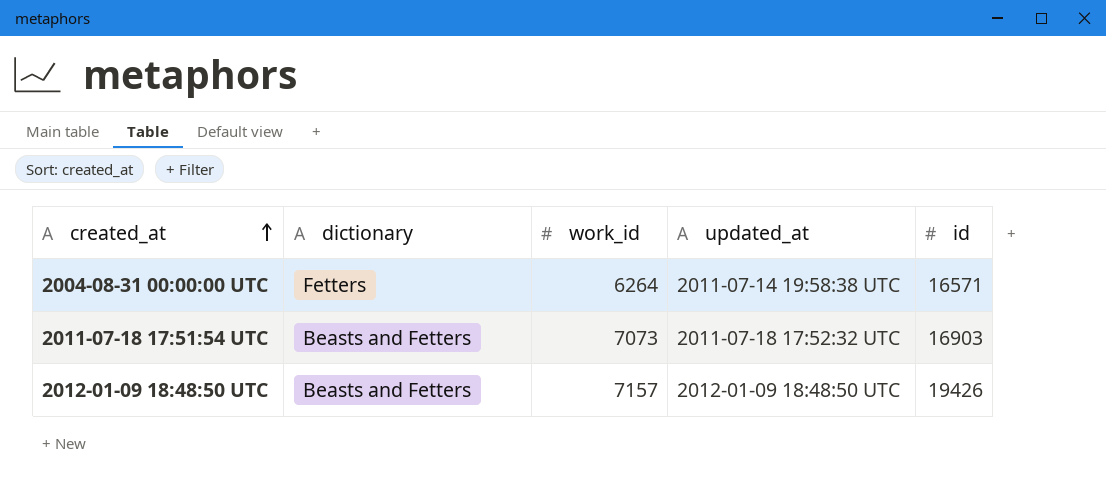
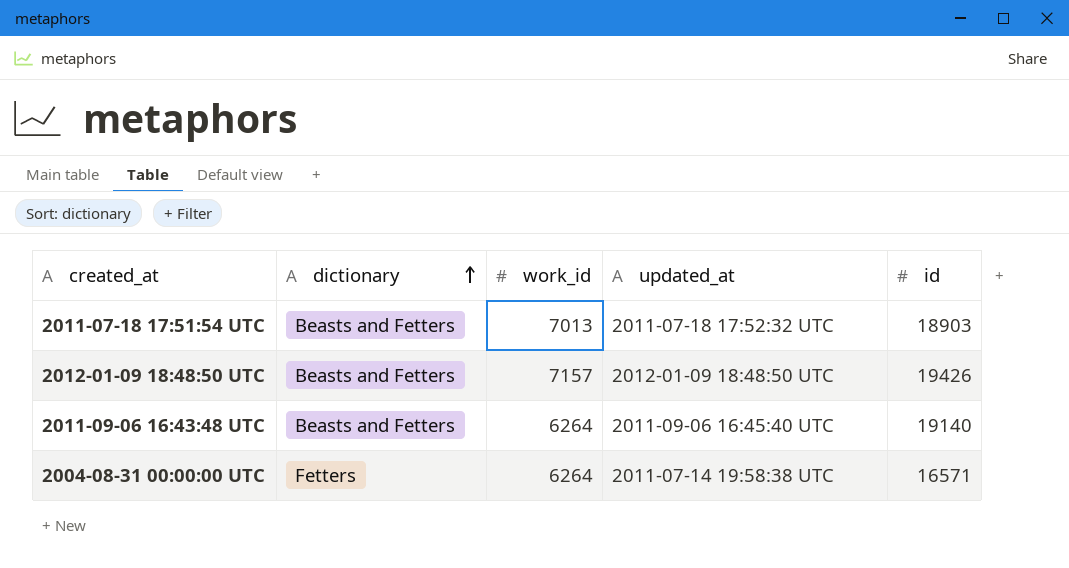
row order: created_at ascending -> dictionary ascending
2011-07-18 17:51:54 UTC | work_id: 7073 -> 7013
2011-07-18 17:51:54 UTC | id: 16903 -> 18903
row 2011-09-06 16:43:48 UTC: none -> Beasts and Fetters | 6264 | 2011-09-06 16:45:40 UTC | 19140

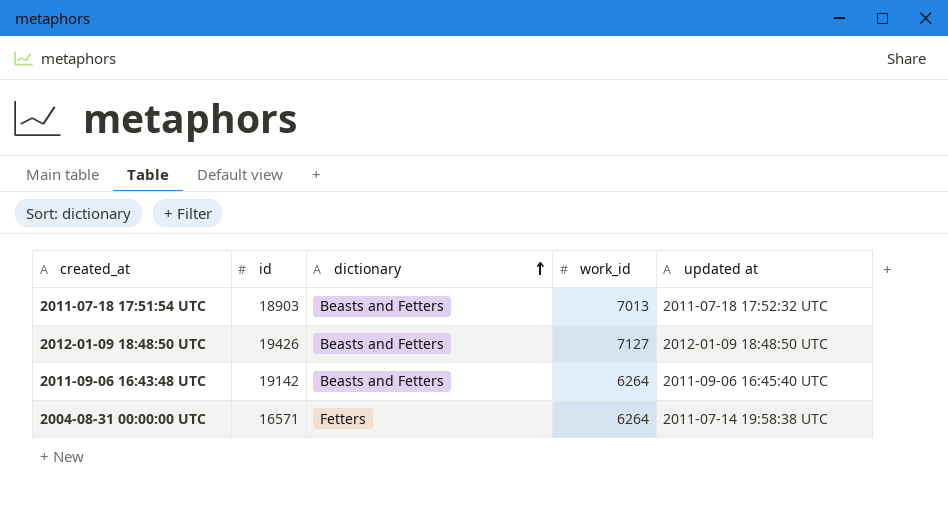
column id | position: 5 -> 2
column name: updated_at -> updated at
2012-01-09 18:48:50 UTC | work_id: 7157 -> 7127
2011-09-06 16:43:48 UTC | id: 19140 -> 19142

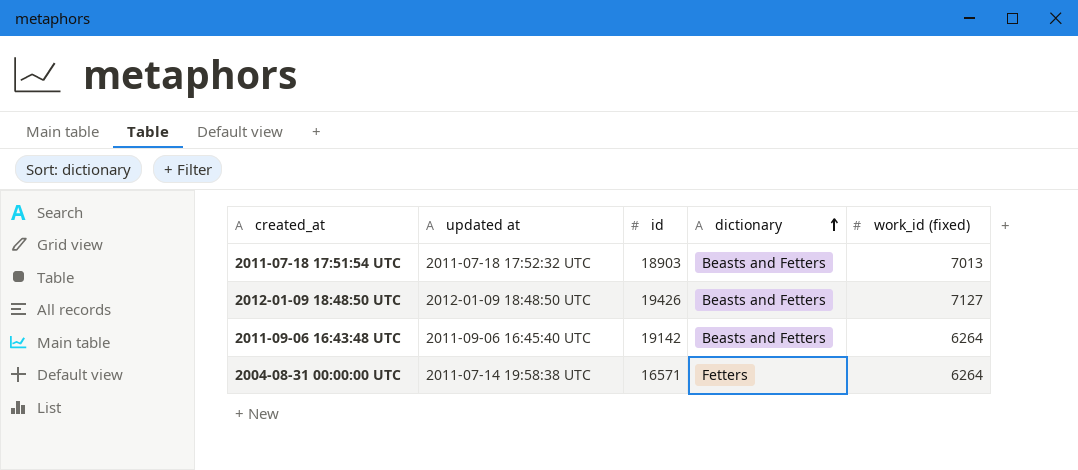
column updated at | position: 5 -> 2
column name: work_id -> work_id (fixed)

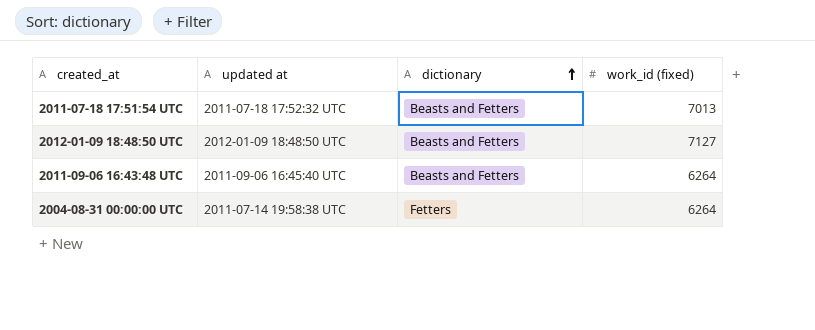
column id | position: 3 -> none

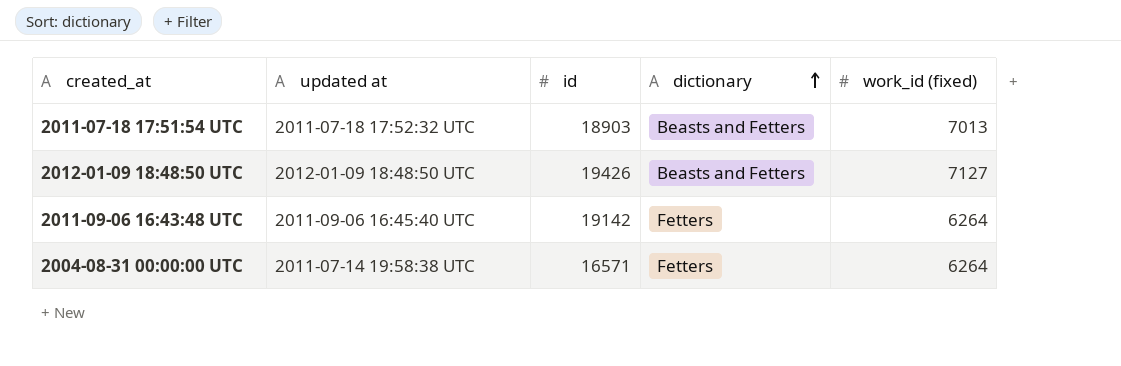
column id | position: none -> 3
2011-09-06 16:43:48 UTC | dictionary: Beasts and Fetters -> Fetters

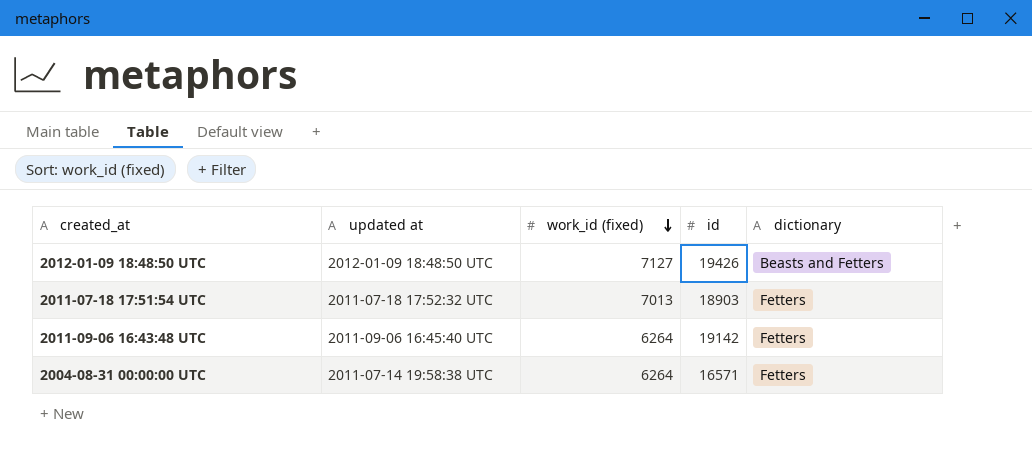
row order: dictionary ascending -> work_id (fixed) descending
column work_id (fixed) | position: 5 -> 3
2011-07-18 17:51:54 UTC | dictionary: Beasts and Fetters -> Fetters

